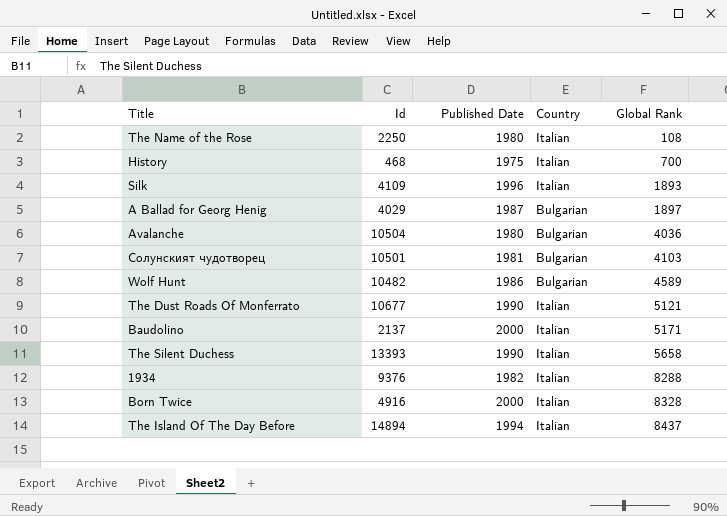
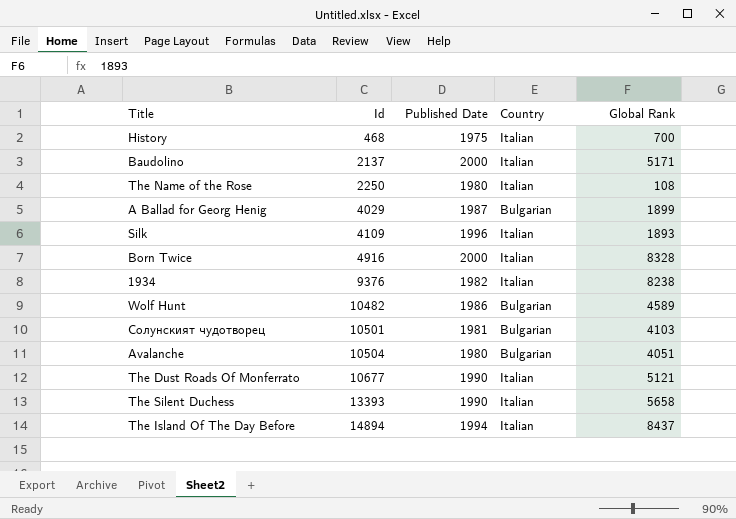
row order: Global Rank ascending -> Id ascending
A Ballad for Georg Henig | Global Rank: 1897 -> 1899
1934 | Global Rank: 8288 -> 8238
Avalanche | Global Rank: 4036 -> 4051

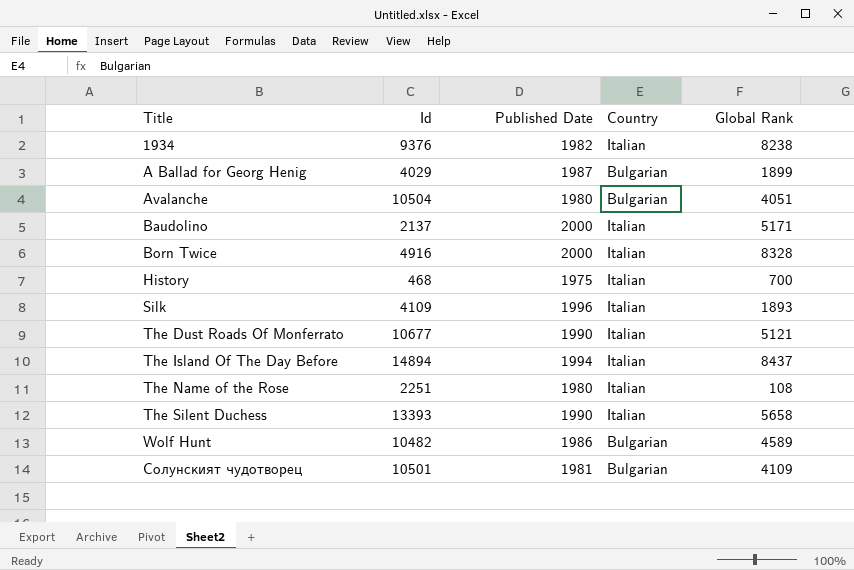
row order: Id ascending -> Title ascending
The Name of the Rose | Id: 2250 -> 2251
Солунският чудотворец | Global Rank: 4103 -> 4109

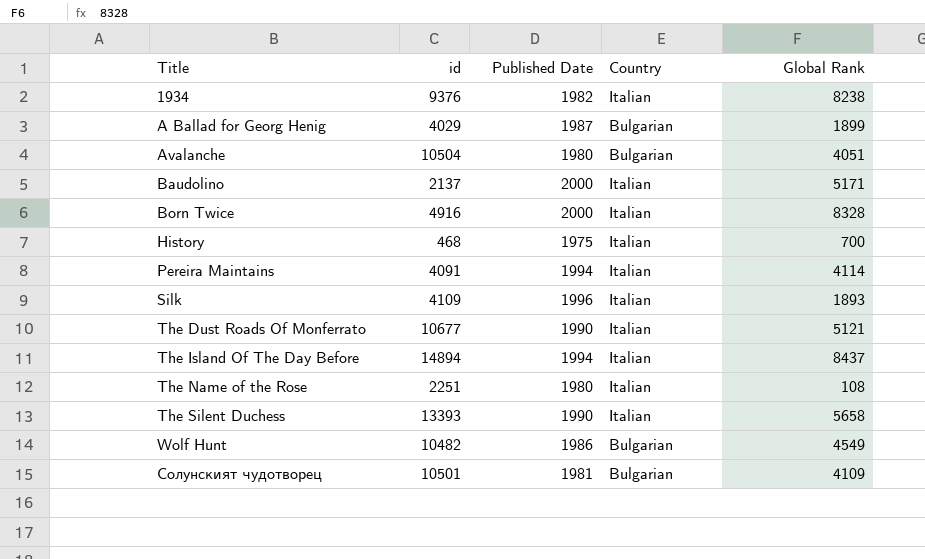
column name: Id -> id
row Pereira Maintains: none -> 4091 | 1994 | Italian | 4114
Wolf Hunt | Global Rank: 4589 -> 4549

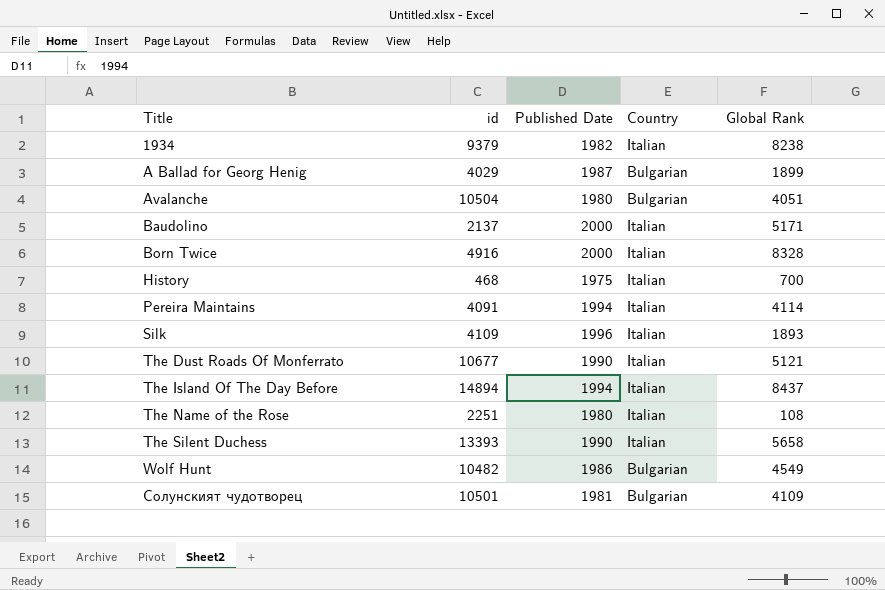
1934 | id: 9376 -> 9379

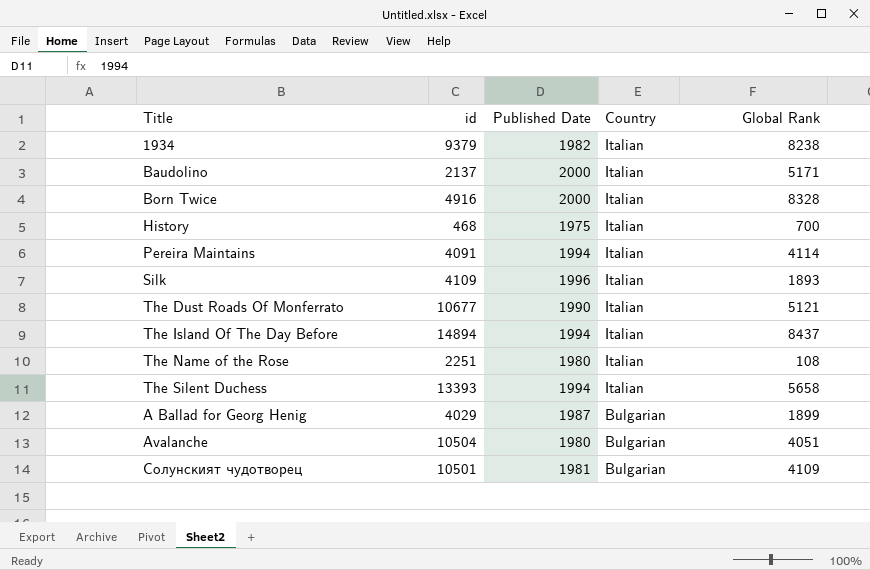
row order: Title ascending -> Country descending
row Wolf Hunt: 10482 | 1986 | Bulgarian | 4549 -> none
The Silent Duchess | Published Date: 1990 -> 1994

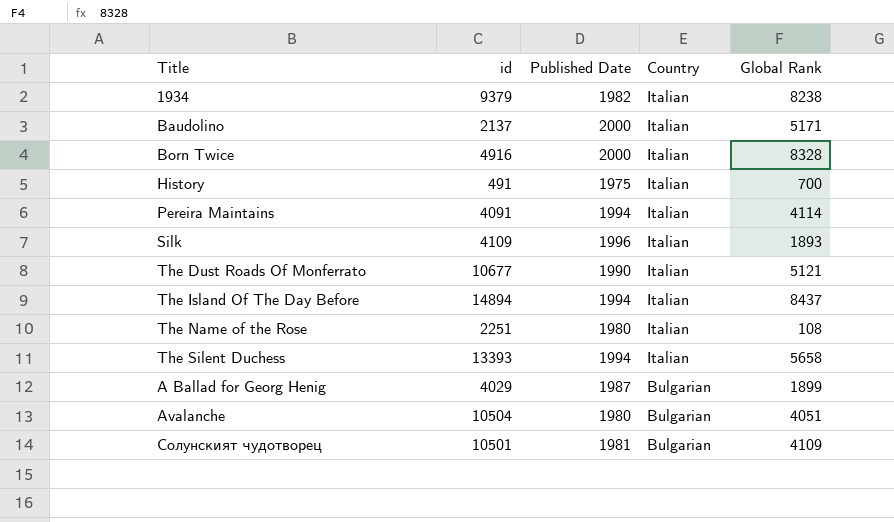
History | id: 468 -> 491

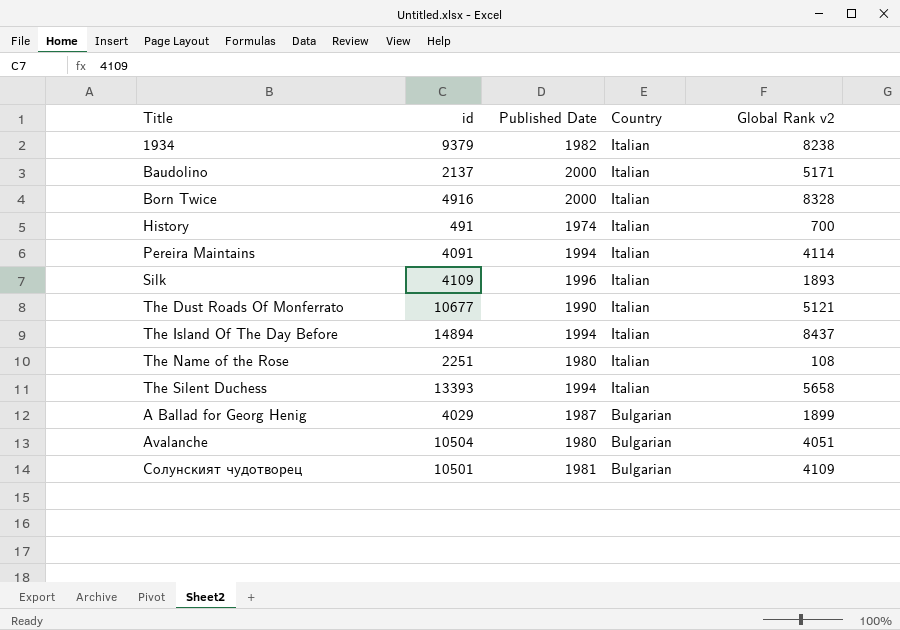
column name: Global Rank -> Global Rank v2
History | Published Date: 1975 -> 1974

